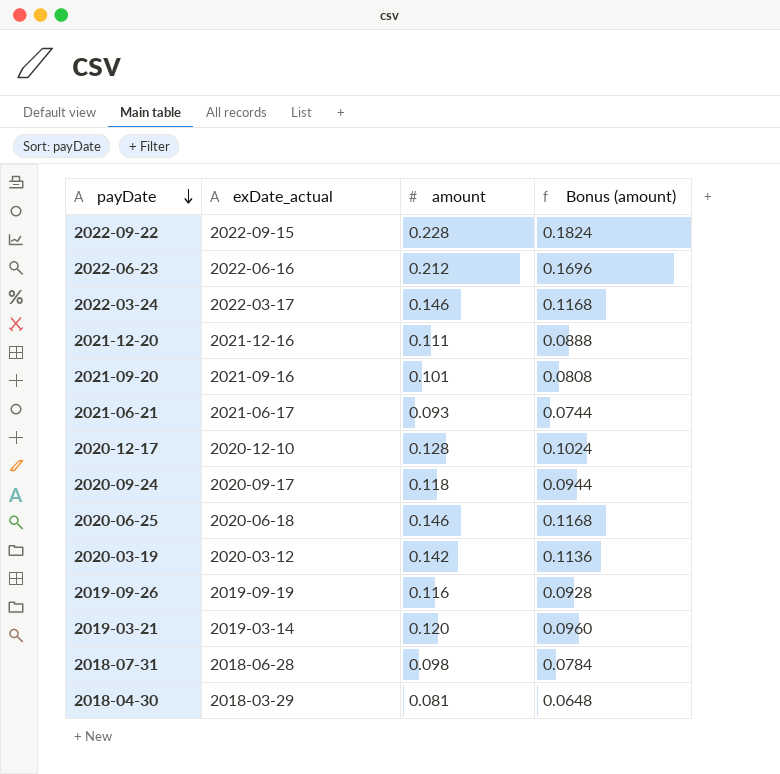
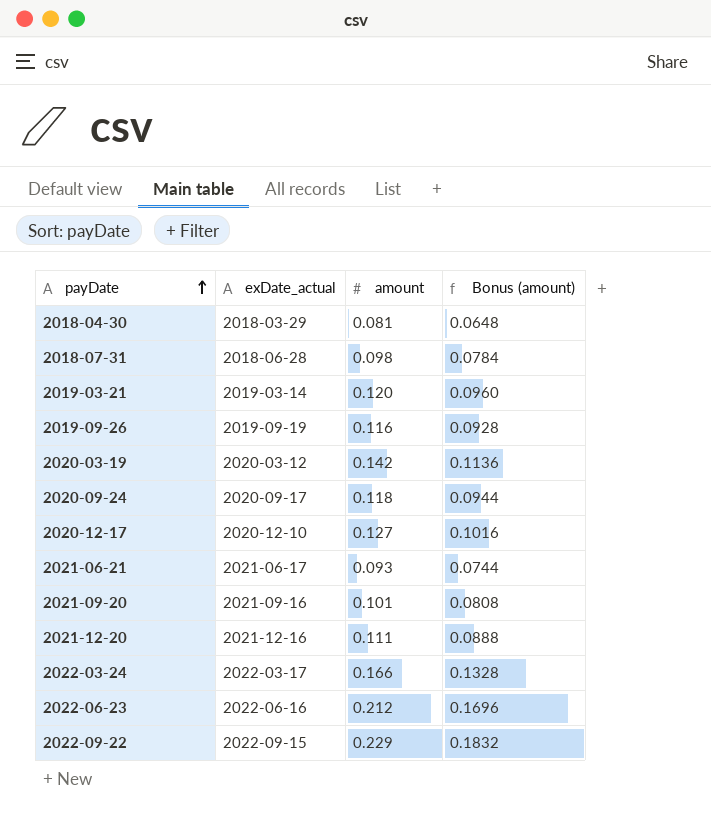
row order: payDate descending -> payDate ascending
row 2020-06-25: 2020-06-18 | 0.146 | 0.1168 -> none
2020-12-17 | amount: 0.128 -> 0.127
2020-12-17 | Bonus (amount): 0.1024 -> 0.1016
2022-03-24 | amount: 0.146 -> 0.166
2022-03-24 | Bonus (amount): 0.1168 -> 0.1328
2022-09-22 | amount: 0.228 -> 0.229
2022-09-22 | Bonus (amount): 0.1824 -> 0.1832

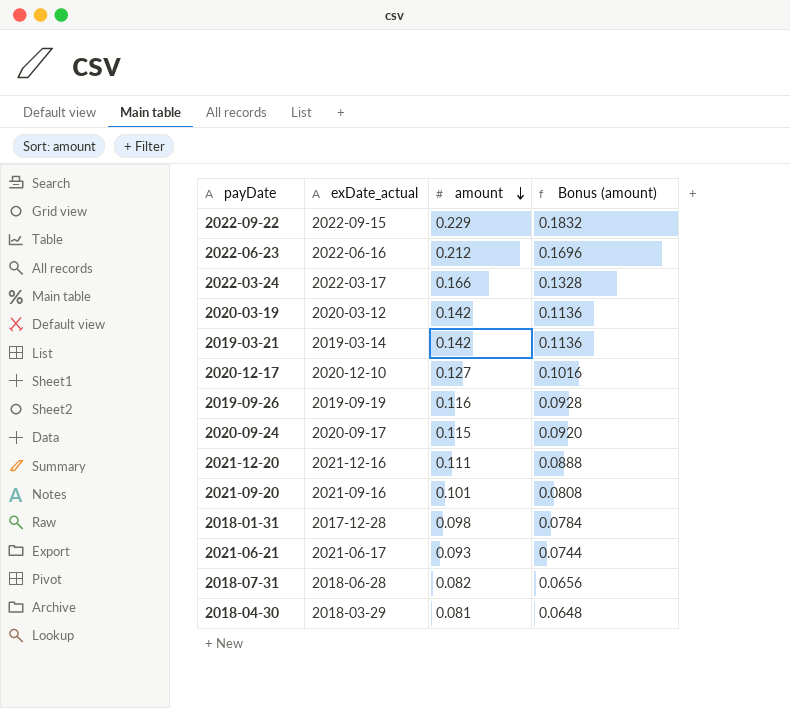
row order: payDate ascending -> amount descending
2019-03-21 | amount: 0.120 -> 0.142
2019-03-21 | Bonus (amount): 0.0960 -> 0.1136
2020-09-24 | amount: 0.118 -> 0.115
2020-09-24 | Bonus (amount): 0.0944 -> 0.0920
row 2018-01-31: none -> 2017-12-28 | 0.098 | 0.0784
2018-07-31 | amount: 0.098 -> 0.082
2018-07-31 | Bonus (amount): 0.0784 -> 0.0656

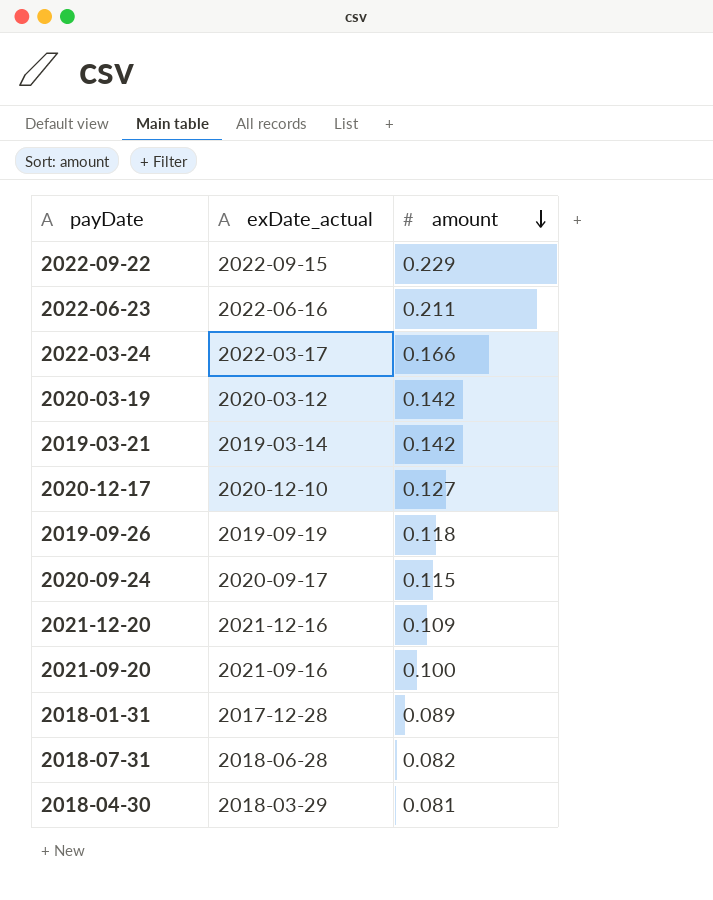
column Bonus (amount) | formula: [amount] * 0.8 -> none
row 2021-06-21: 2021-06-17 | 0.093 | 0.0744 -> none
2022-06-23 | amount: 0.212 -> 0.211
2019-09-26 | amount: 0.116 -> 0.118
2021-12-20 | amount: 0.111 -> 0.109
2021-09-20 | amount: 0.101 -> 0.100
2018-01-31 | amount: 0.098 -> 0.089

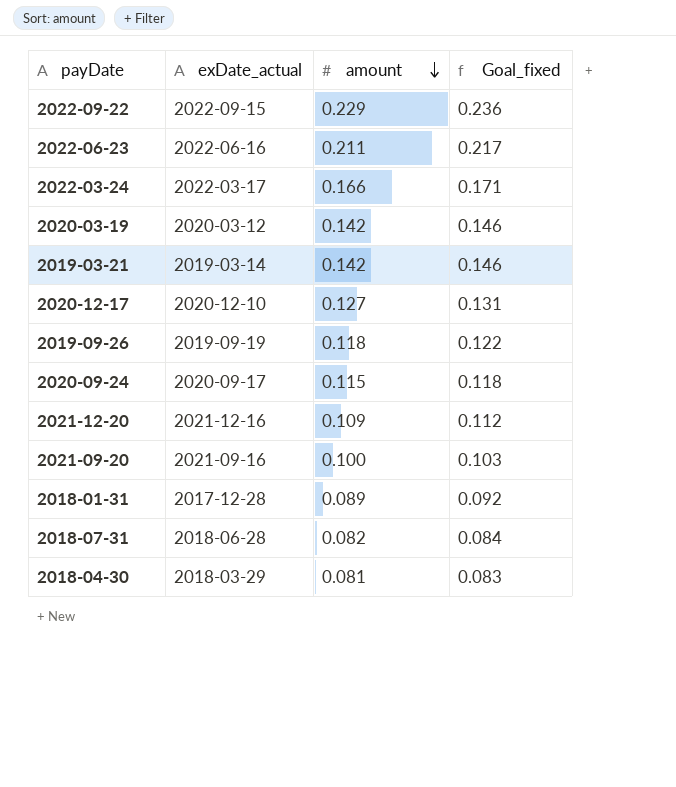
column Goal_fixed | formula: none -> [amount] * 1.03

